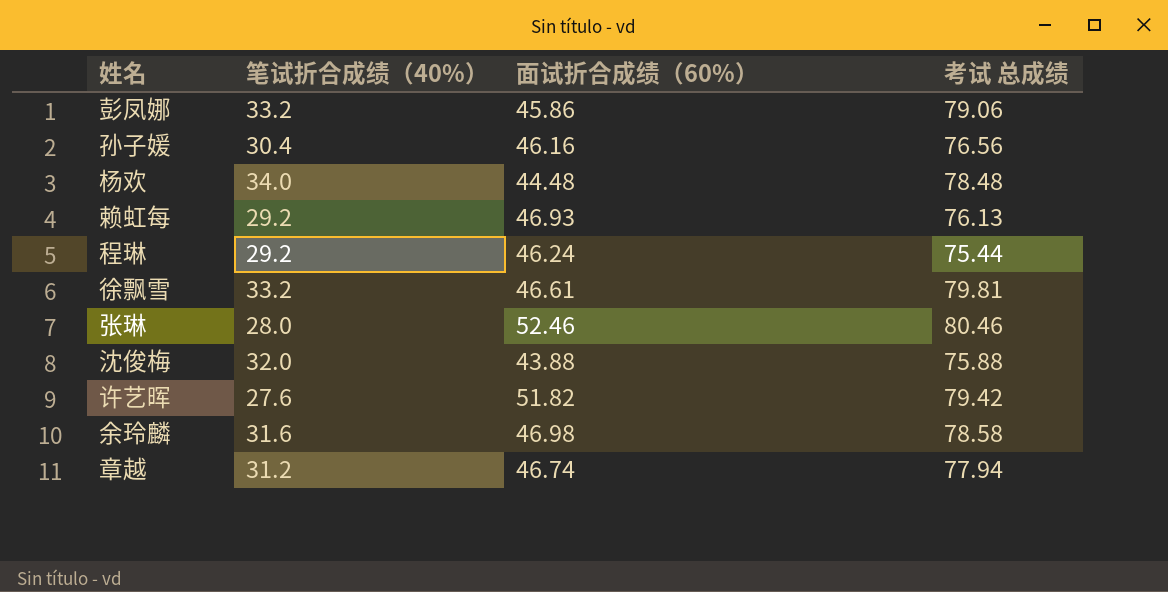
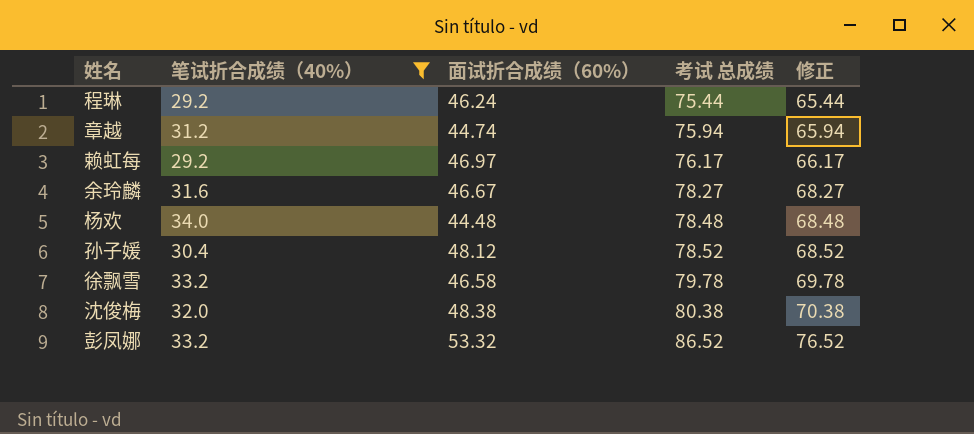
filter: none -> 笔试折合成绩（40%） >= 29.2
row order: none -> 考试 总成绩 ascending
column 修正 | formula: none -> [考试 总成绩] - 10
章越 | 面试折合成绩（60%）: 46.74 -> 44.74
章越 | 考试 总成绩: 77.94 -> 75.94
赖虹每 | 面试折合成绩（60%）: 46.93 -> 46.97
赖虹每 | 考试 总成绩: 76.13 -> 76.17
余玲麟 | 面试折合成绩（60%）: 46.98 -> 46.67
余玲麟 | 考试 总成绩: 78.58 -> 78.27
孙子媛 | 面试折合成绩（60%）: 46.16 -> 48.12
孙子媛 | 考试 总成绩: 76.56 -> 78.52
徐飘雪 | 面试折合成绩（60%）: 46.61 -> 46.58
徐飘雪 | 考试 总成绩: 79.81 -> 79.78
沈俊梅 | 面试折合成绩（60%）: 43.88 -> 48.38
沈俊梅 | 考试 总成绩: 75.88 -> 80.38
彭凤娜 | 面试折合成绩（60%）: 45.86 -> 53.32
彭凤娜 | 考试 总成绩: 79.06 -> 86.52

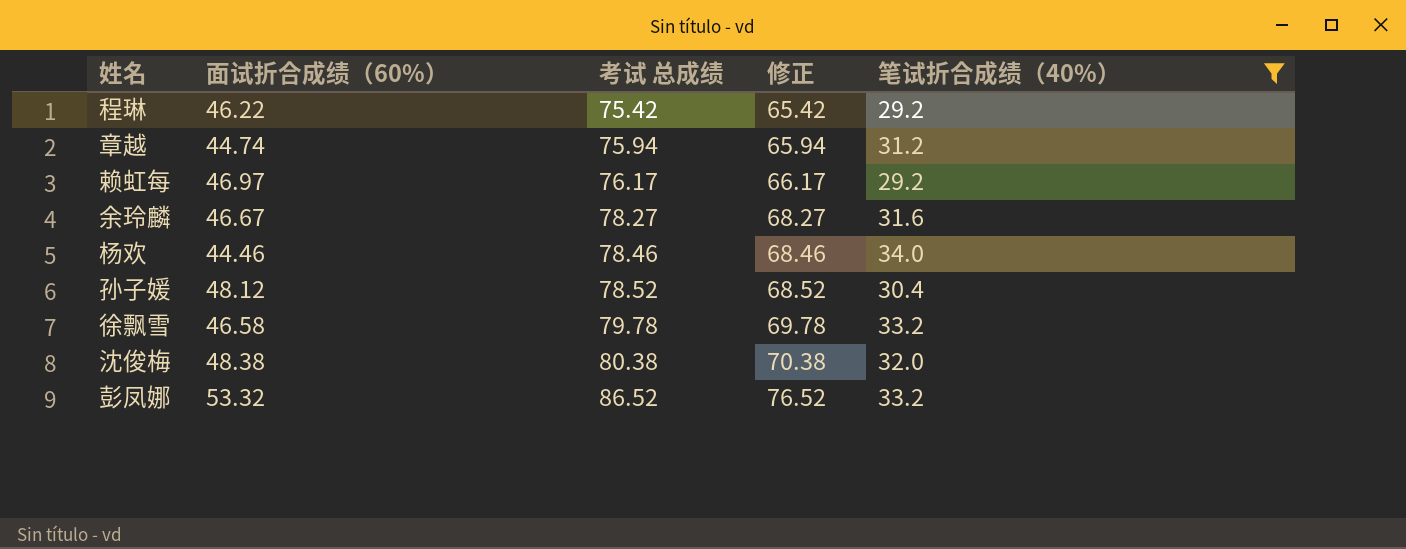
column 笔试折合成绩（40%） | position: 2 -> 5
程琳 | 面试折合成绩（60%）: 46.24 -> 46.22
程琳 | 考试 总成绩: 75.44 -> 75.42
程琳 | 修正: 65.44 -> 65.42
杨欢 | 面试折合成绩（60%）: 44.48 -> 44.46
杨欢 | 考试 总成绩: 78.48 -> 78.46
杨欢 | 修正: 68.48 -> 68.46

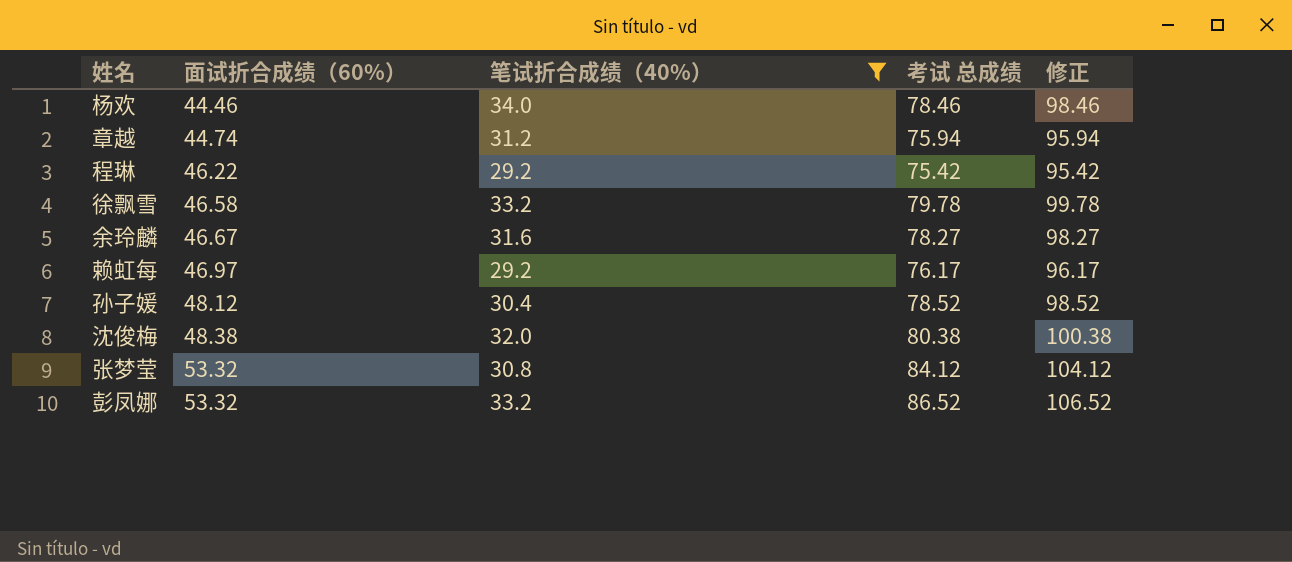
row order: 考试 总成绩 ascending -> 面试折合成绩（60%） ascending
column 笔试折合成绩（40%） | position: 5 -> 3
column 修正 | formula: [考试 总成绩] - 10 -> [考试 总成绩] + 20
row 张梦莹: none -> 53.32 | 30.8 | 84.12 | 104.12

